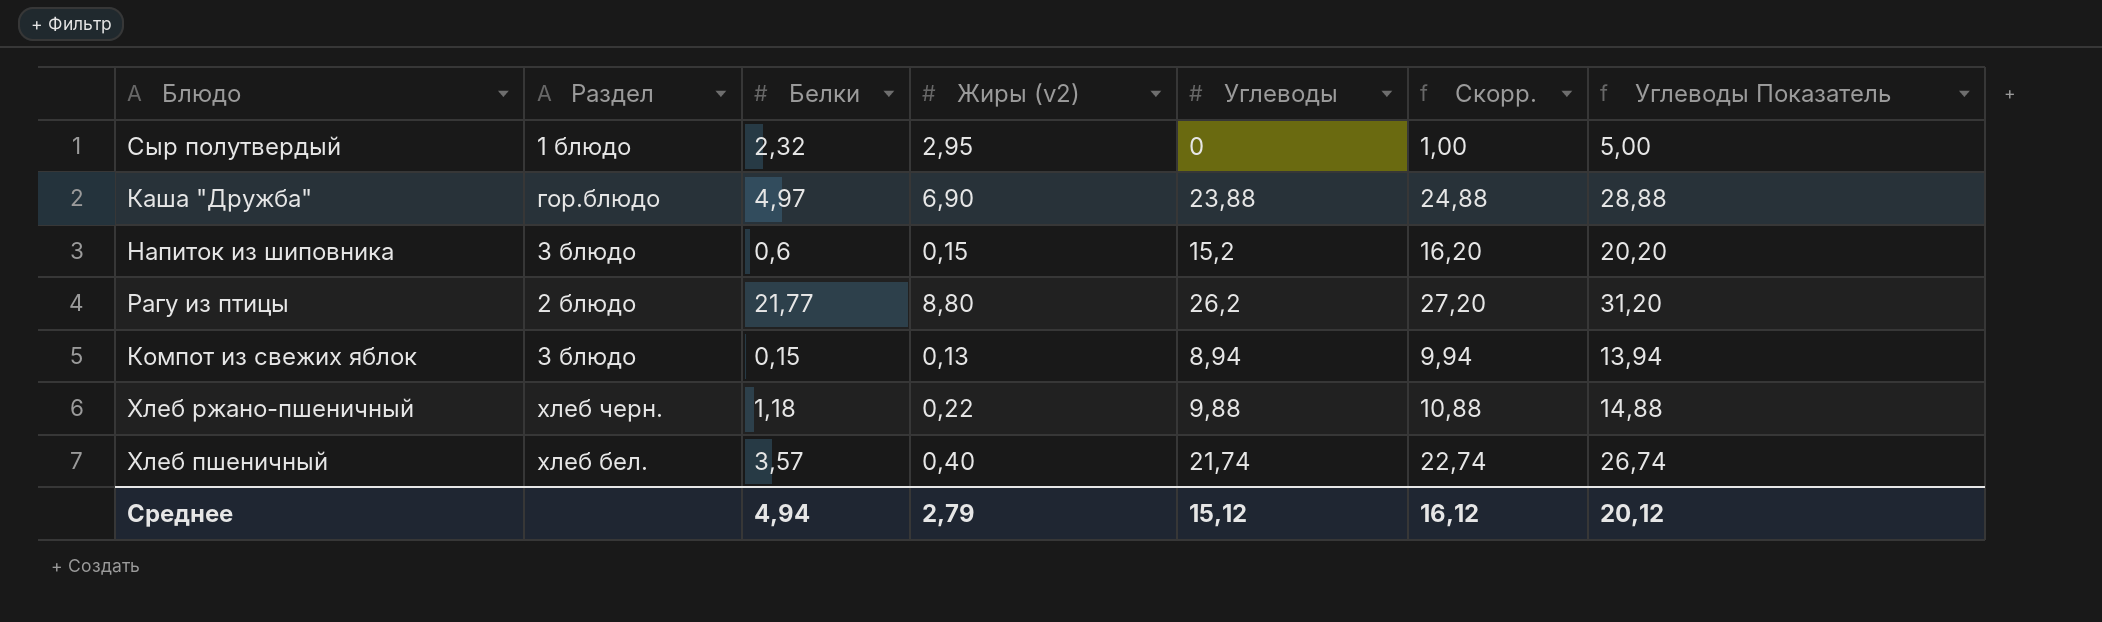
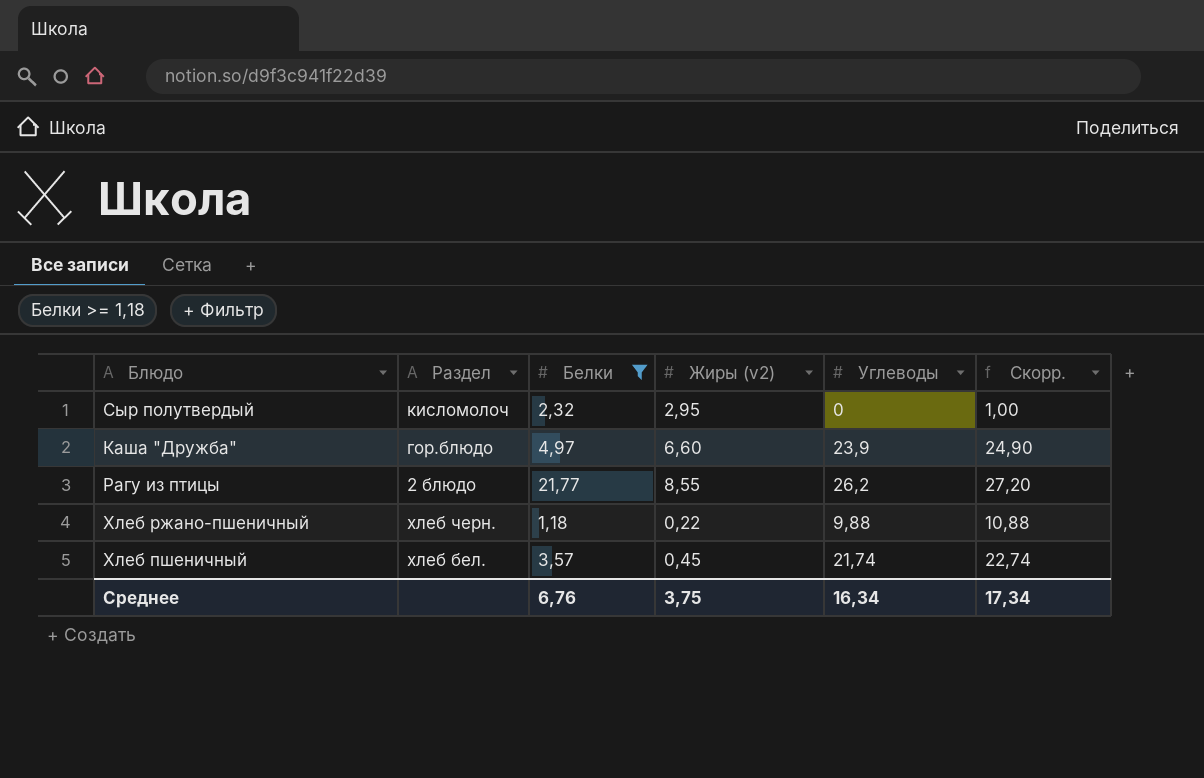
filter: none -> Белки >= 1,18
column Углеводы Показатель | formula: [Углеводы] + 5 -> none
Сыр полутвердый | Раздел: 1 блюдо -> кисломолоч
Каша "Дружба" | Жиры (v2): 6,90 -> 6,60
Каша "Дружба" | Углеводы: 23,88 -> 23,9
Каша "Дружба" | Скорр.: 24,88 -> 24,90
Рагу из птицы | Жиры (v2): 8,80 -> 8,55
Хлеб пшеничный | Жиры (v2): 0,40 -> 0,45
Среднее | Белки: 4,94 -> 6,76
Среднее | Жиры (v2): 2,79 -> 3,75
Среднее | Углеводы: 15,12 -> 16,34
Среднее | Скорр.: 16,12 -> 17,34

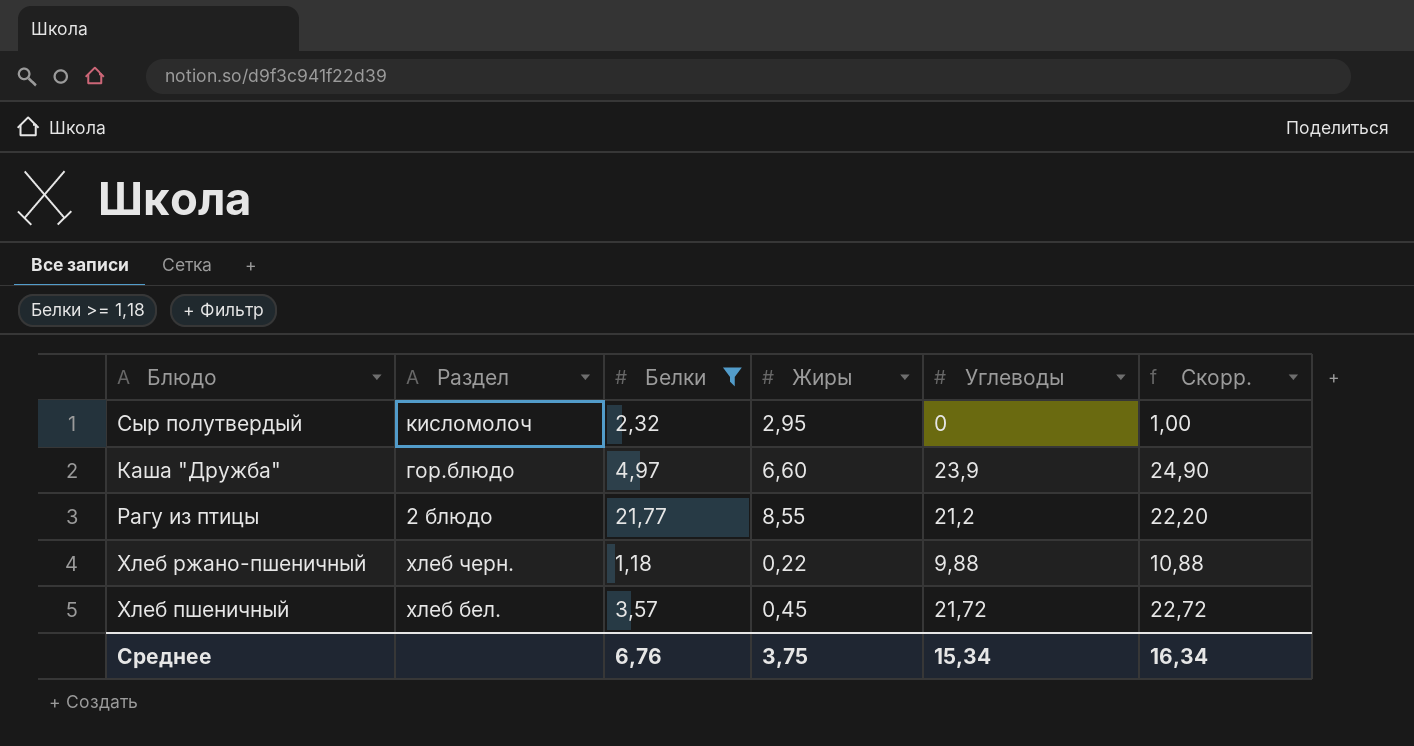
column name: Жиры (v2) -> Жиры
Рагу из птицы | Углеводы: 26,2 -> 21,2
Рагу из птицы | Скорр.: 27,20 -> 22,20
Хлеб пшеничный | Углеводы: 21,74 -> 21,72
Хлеб пшеничный | Скорр.: 22,74 -> 22,72
Среднее | Углеводы: 16,34 -> 15,34
Среднее | Скорр.: 17,34 -> 16,34

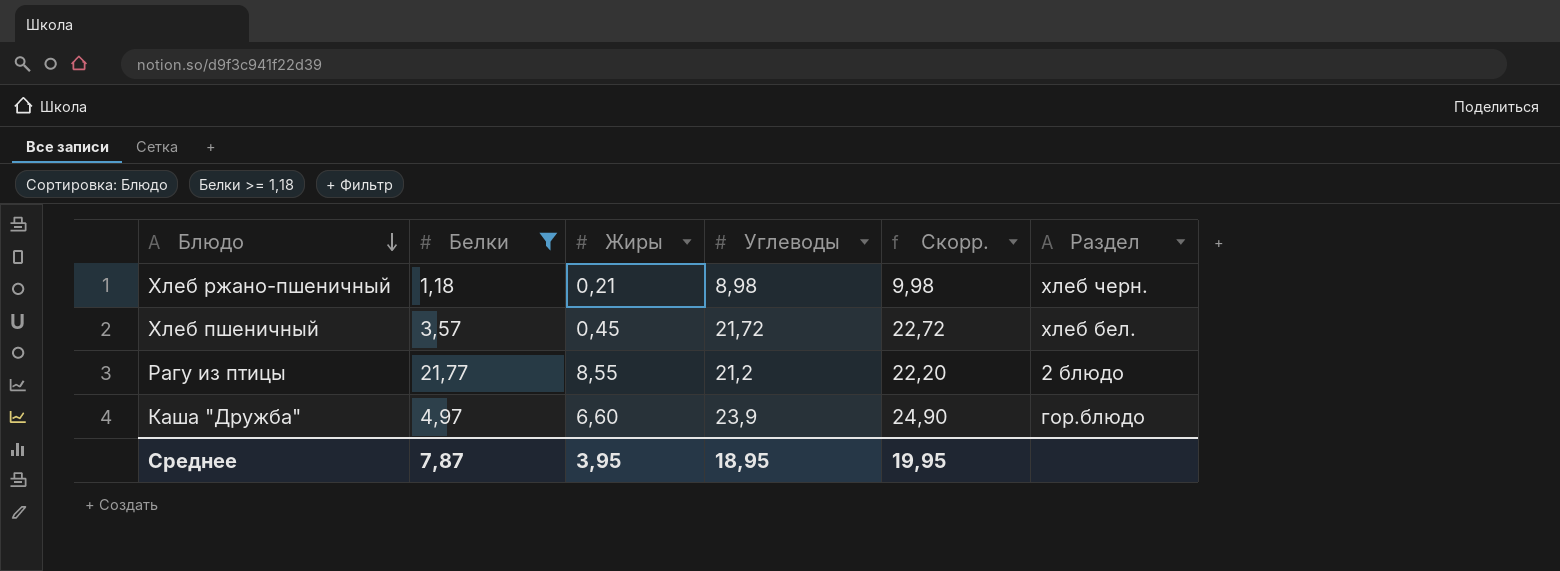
row order: none -> Блюдо descending
column Раздел | position: 2 -> 6
row Сыр полутвердый: кисломолоч | 2,32 | 2,95 | 0 | 1,00 -> none
Хлеб ржано-пшеничный | Жиры: 0,22 -> 0,21
Хлеб ржано-пшеничный | Углеводы: 9,88 -> 8,98
Хлеб ржано-пшеничный | Скорр.: 10,88 -> 9,98
Среднее | Белки: 6,76 -> 7,87
Среднее | Жиры: 3,75 -> 3,95
Среднее | Углеводы: 15,34 -> 18,95
Среднее | Скорр.: 16,34 -> 19,95

